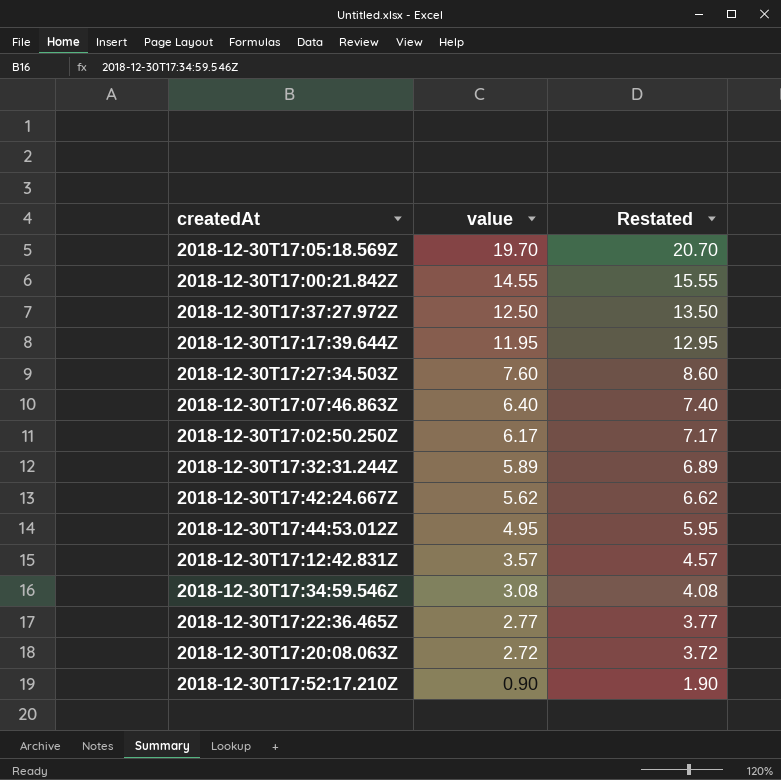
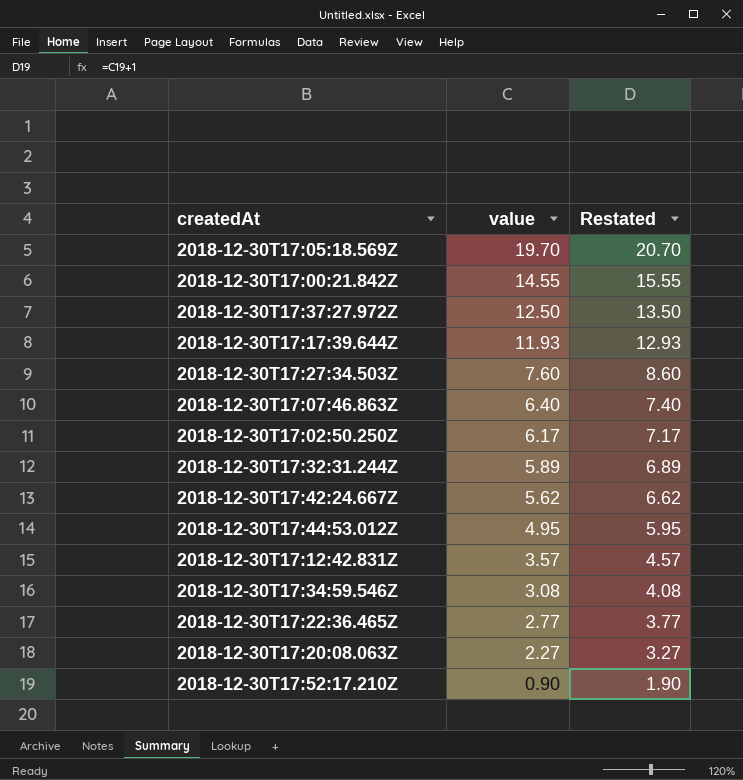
2018-12-30T17:17:39.644Z | value: 11.95 -> 11.93
2018-12-30T17:17:39.644Z | Restated: 12.95 -> 12.93
2018-12-30T17:20:08.063Z | value: 2.72 -> 2.27
2018-12-30T17:20:08.063Z | Restated: 3.72 -> 3.27

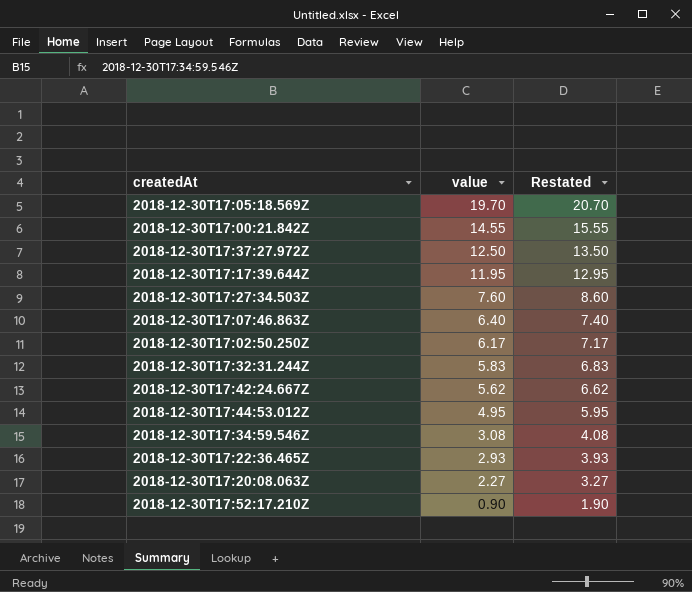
row 2018-12-30T17:12:42.831Z: 3.57 | 4.57 -> none
2018-12-30T17:17:39.644Z | value: 11.93 -> 11.95
2018-12-30T17:17:39.644Z | Restated: 12.93 -> 12.95
2018-12-30T17:32:31.244Z | value: 5.89 -> 5.83
2018-12-30T17:32:31.244Z | Restated: 6.89 -> 6.83
2018-12-30T17:22:36.465Z | value: 2.77 -> 2.93
2018-12-30T17:22:36.465Z | Restated: 3.77 -> 3.93

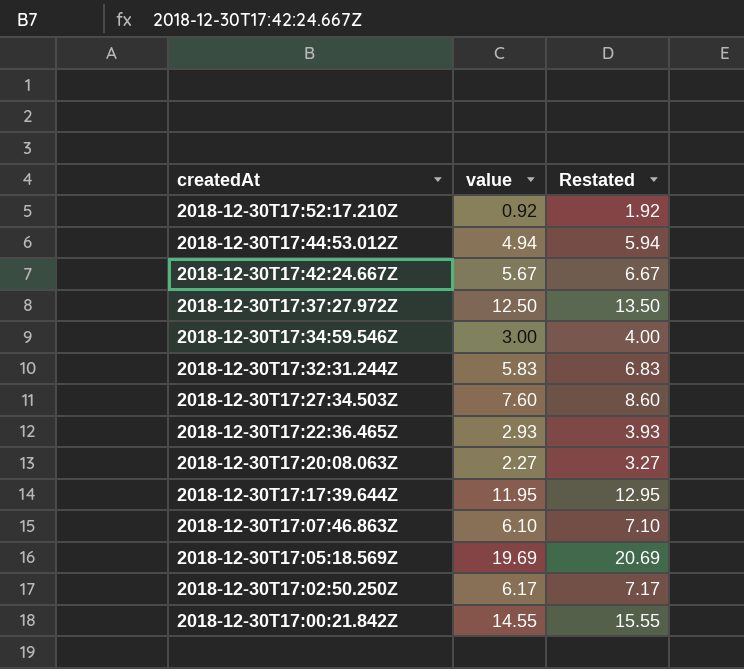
row order: value descending -> createdAt descending
2018-12-30T17:52:17.210Z | value: 0.90 -> 0.92
2018-12-30T17:52:17.210Z | Restated: 1.90 -> 1.92
2018-12-30T17:44:53.012Z | value: 4.95 -> 4.94
2018-12-30T17:44:53.012Z | Restated: 5.95 -> 5.94
2018-12-30T17:42:24.667Z | value: 5.62 -> 5.67
2018-12-30T17:42:24.667Z | Restated: 6.62 -> 6.67
2018-12-30T17:34:59.546Z | value: 3.08 -> 3.00
2018-12-30T17:34:59.546Z | Restated: 4.08 -> 4.00
2018-12-30T17:07:46.863Z | value: 6.40 -> 6.10
2018-12-30T17:07:46.863Z | Restated: 7.40 -> 7.10
2018-12-30T17:05:18.569Z | value: 19.70 -> 19.69
2018-12-30T17:05:18.569Z | Restated: 20.70 -> 20.69

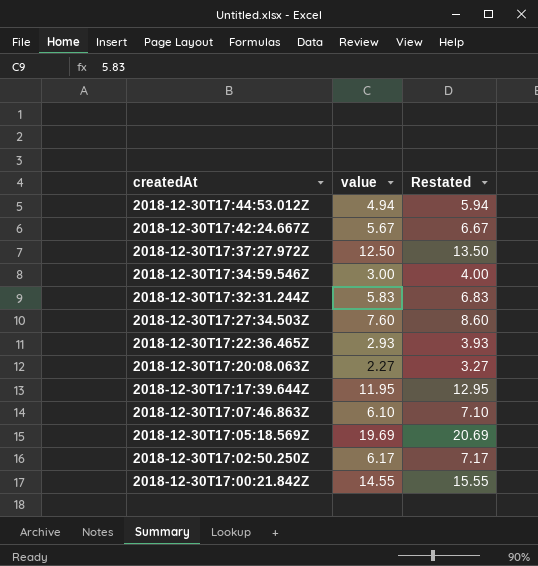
row 2018-12-30T17:52:17.210Z: 0.92 | 1.92 -> none

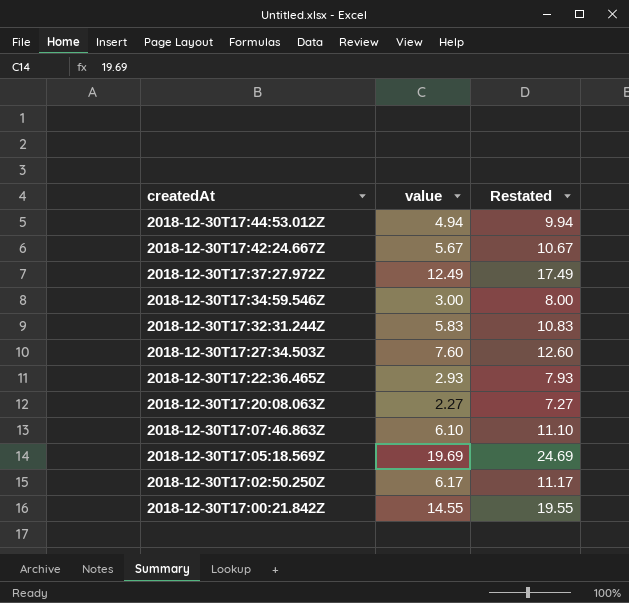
column Restated | formula: [value] + 1 -> [value] + 5
row 2018-12-30T17:17:39.644Z: 11.95 | 12.95 -> none
2018-12-30T17:37:27.972Z | value: 12.50 -> 12.49

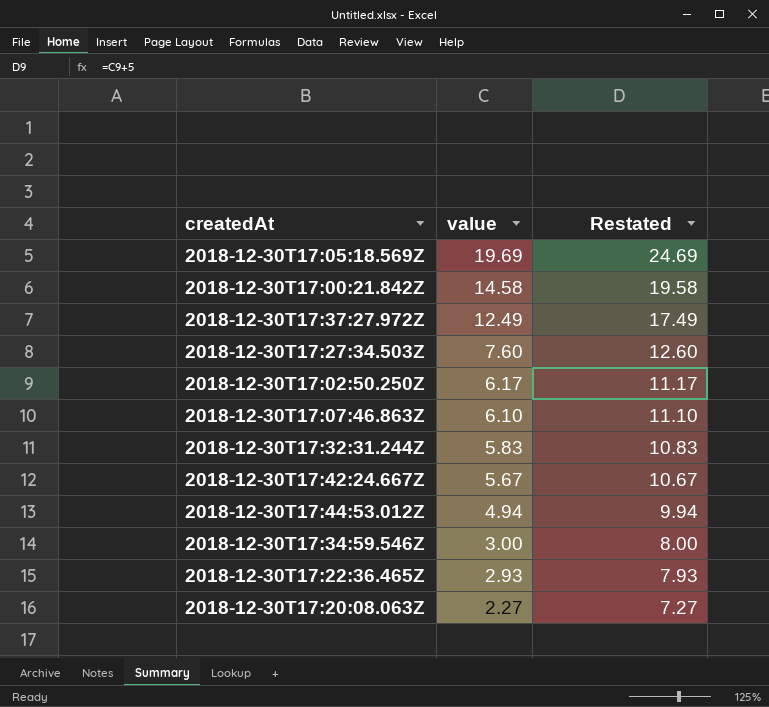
row order: createdAt descending -> value descending
2018-12-30T17:00:21.842Z | value: 14.55 -> 14.58
2018-12-30T17:00:21.842Z | Restated: 19.55 -> 19.58

